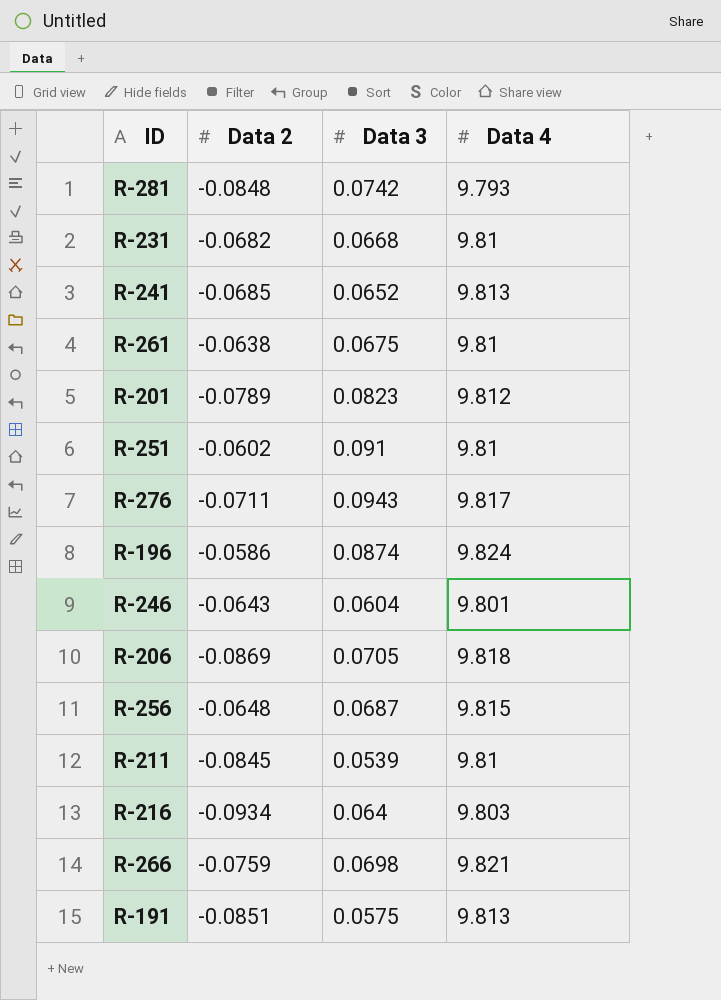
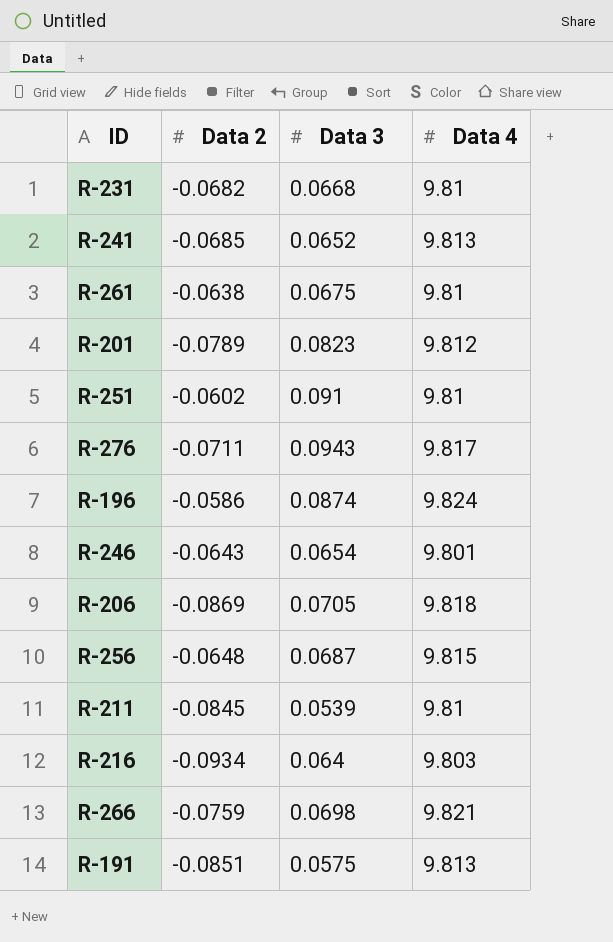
row R-281: -0.0848 | 0.0742 | 9.793 -> none
R-246 | Data 3: 0.0604 -> 0.0654

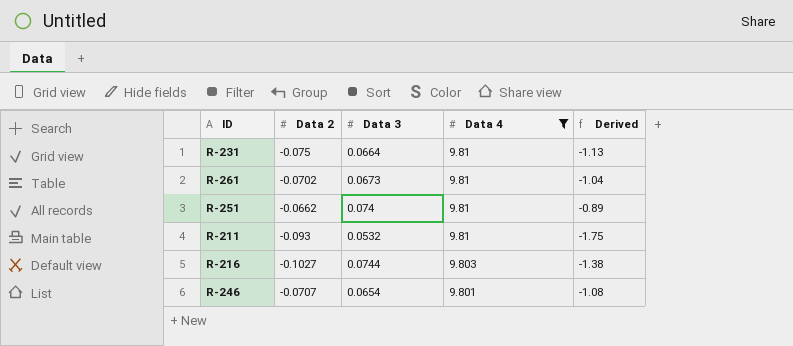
filter: none -> Data 4 <= 9.81
row order: none -> Data 4 descending
column Derived | formula: none -> [Data 2] / [Data 3]
R-231 | Data 2: -0.0682 -> -0.075
R-231 | Data 3: 0.0668 -> 0.0664
R-261 | Data 2: -0.0638 -> -0.0702
R-261 | Data 3: 0.0675 -> 0.0673
R-251 | Data 2: -0.0602 -> -0.0662
R-251 | Data 3: 0.091 -> 0.074
R-211 | Data 2: -0.0845 -> -0.093
R-211 | Data 3: 0.0539 -> 0.0532
R-216 | Data 2: -0.0934 -> -0.1027
R-216 | Data 3: 0.064 -> 0.0744
R-246 | Data 2: -0.0643 -> -0.0707

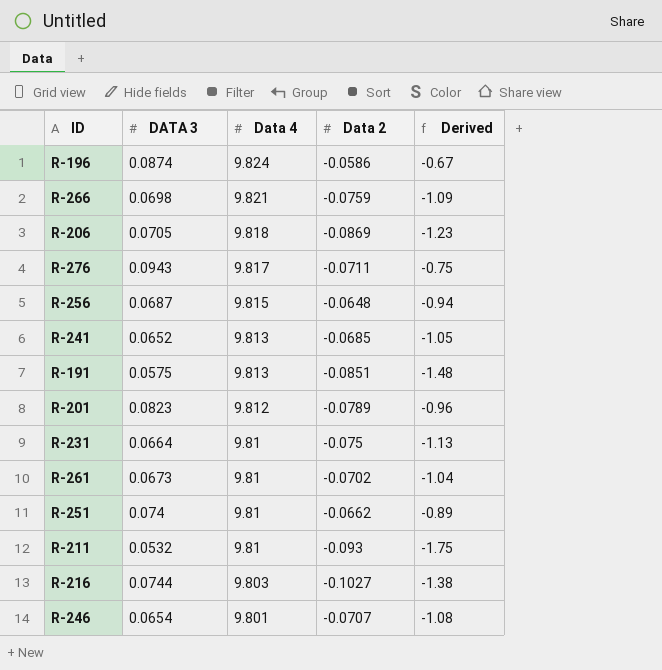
filter: Data 4 <= 9.81 -> none
column name: Data 3 -> DATA 3
column Data 2 | position: 2 -> 4

